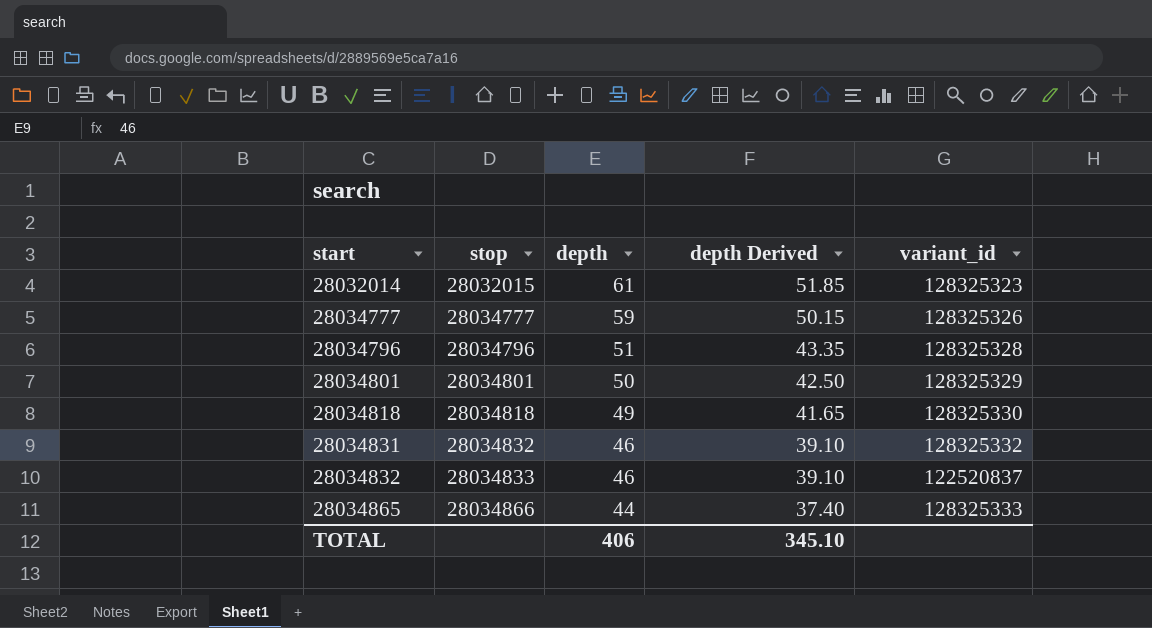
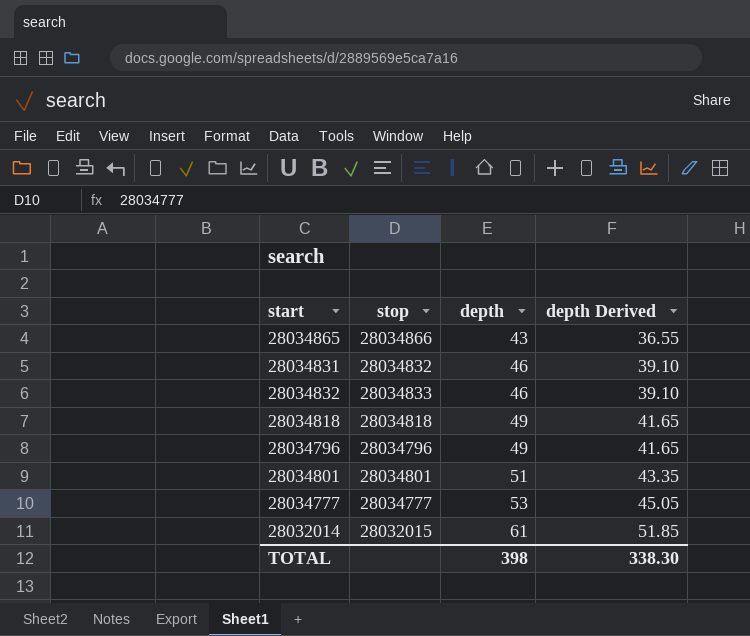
row order: start ascending -> depth ascending
column variant_id | position: 5 -> none
28034865 | depth: 44 -> 43
28034865 | depth Derived: 37.40 -> 36.55
28034796 | depth: 51 -> 49
28034796 | depth Derived: 43.35 -> 41.65
28034801 | depth: 50 -> 51
28034801 | depth Derived: 42.50 -> 43.35
28034777 | depth: 59 -> 53
28034777 | depth Derived: 50.15 -> 45.05
TOTAL | depth: 406 -> 398
TOTAL | depth Derived: 345.10 -> 338.30

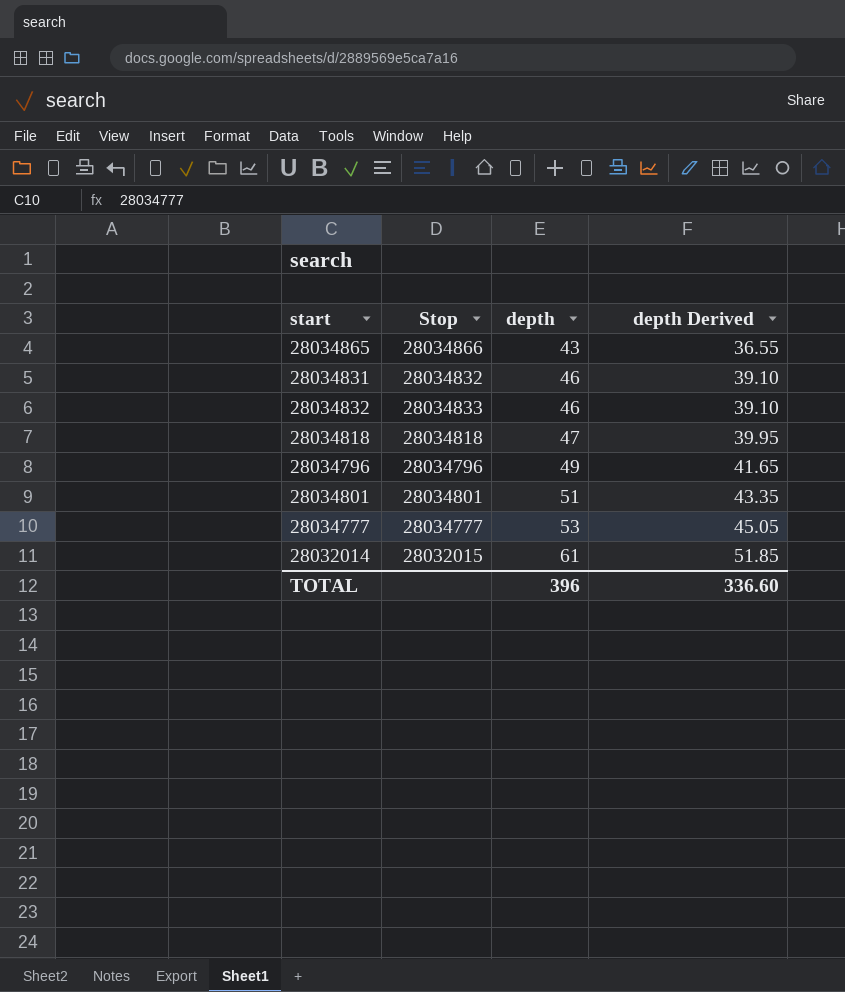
column name: stop -> Stop
28034818 | depth: 49 -> 47
28034818 | depth Derived: 41.65 -> 39.95
TOTAL | depth: 398 -> 396
TOTAL | depth Derived: 338.30 -> 336.60

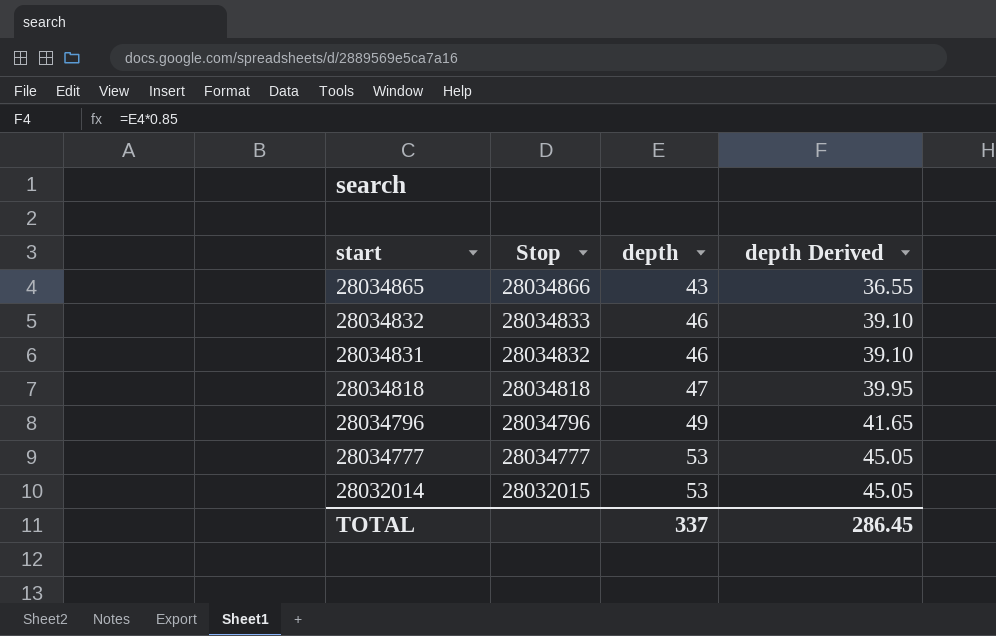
row order: depth ascending -> start descending
row 28034801: 28034801 | 51 | 43.35 -> none
28032014 | depth: 61 -> 53
28032014 | depth Derived: 51.85 -> 45.05
TOTAL | depth: 396 -> 337
TOTAL | depth Derived: 336.60 -> 286.45

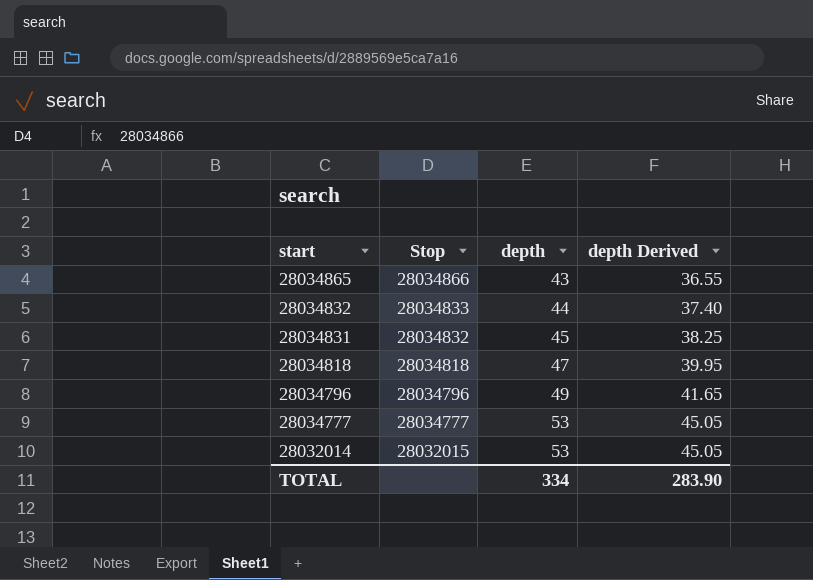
28034832 | depth: 46 -> 44
28034832 | depth Derived: 39.10 -> 37.40
28034831 | depth: 46 -> 45
28034831 | depth Derived: 39.10 -> 38.25
TOTAL | depth: 337 -> 334
TOTAL | depth Derived: 286.45 -> 283.90

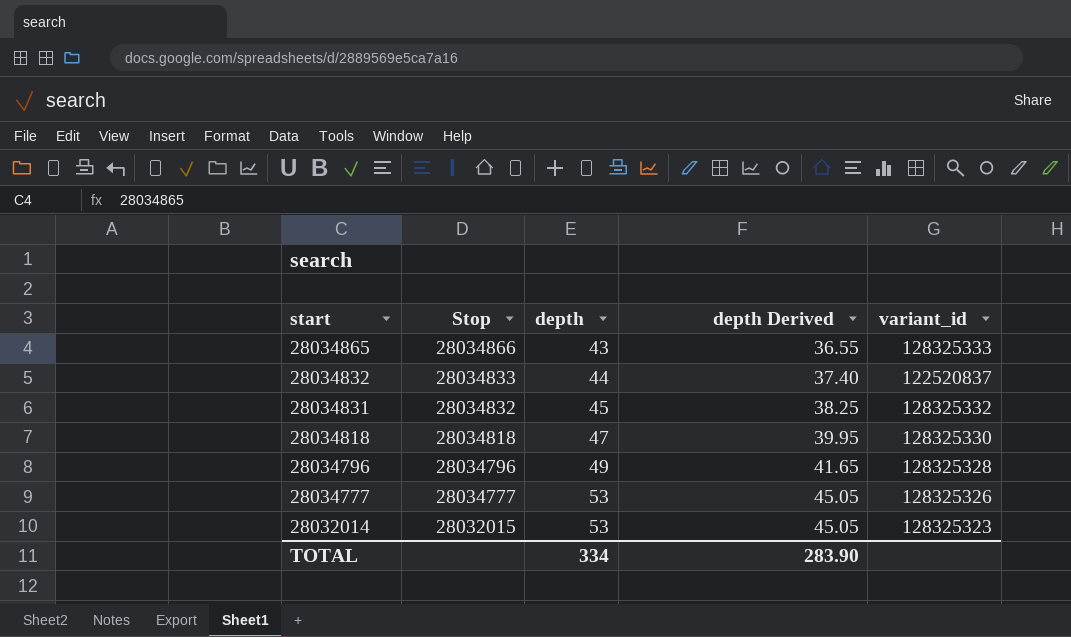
column variant_id | position: none -> 5

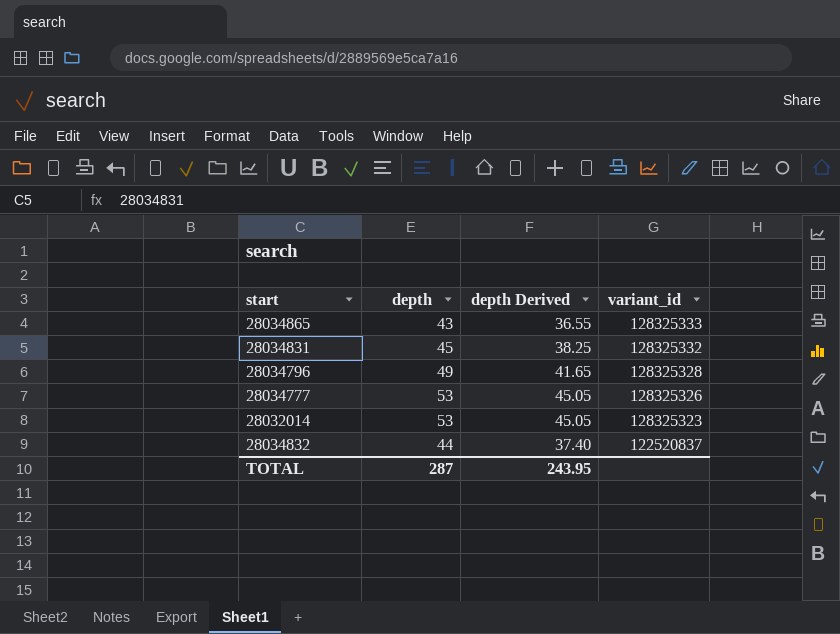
row order: start descending -> variant_id descending
column Stop | position: 2 -> none
row 28034818: 28034818 | 47 | 39.95 | 128325330 -> none
TOTAL | depth: 334 -> 287
TOTAL | depth Derived: 283.90 -> 243.95

